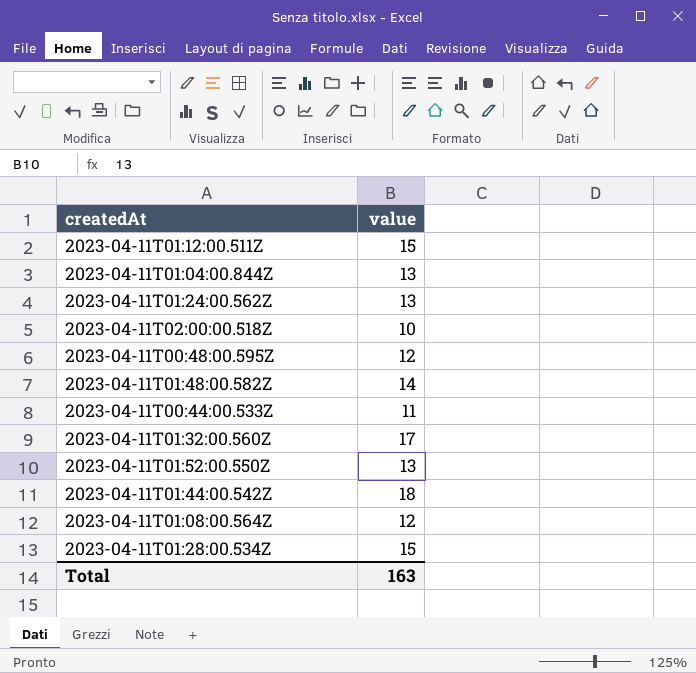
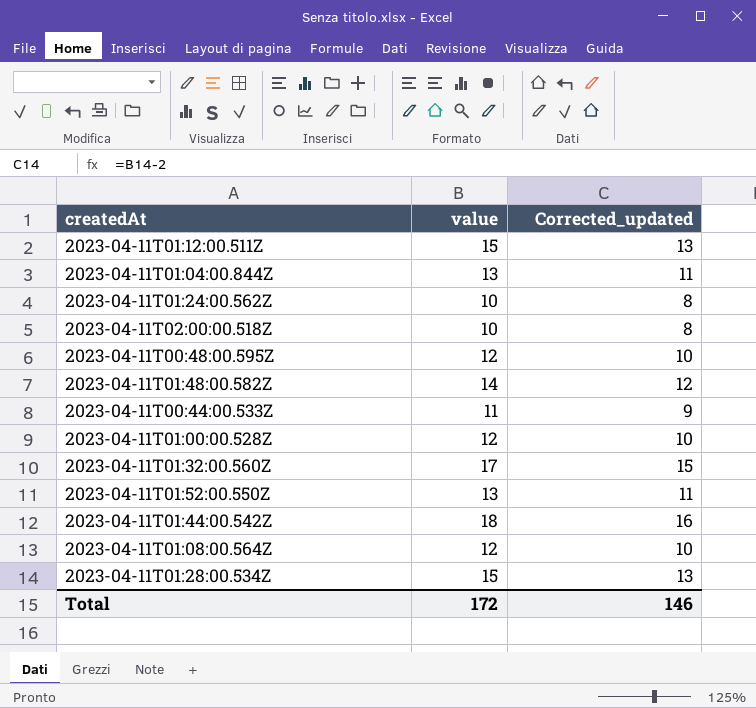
column Corrected_updated | formula: none -> [value] - 2
2023-04-11T01:24:00.562Z | value: 13 -> 10
row 2023-04-11T01:00:00.528Z: none -> 12 | 10
Total | value: 163 -> 172

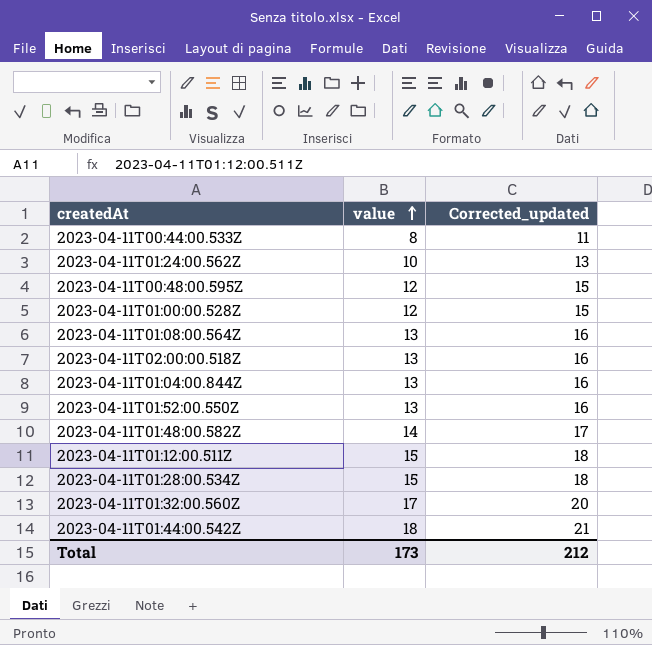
row order: none -> value ascending
column Corrected_updated | formula: [value] - 2 -> [value] + 3
2023-04-11T00:44:00.533Z | value: 11 -> 8
2023-04-11T01:08:00.564Z | value: 12 -> 13
2023-04-11T02:00:00.518Z | value: 10 -> 13
Total | value: 172 -> 173
Total | Corrected_updated: 146 -> 212

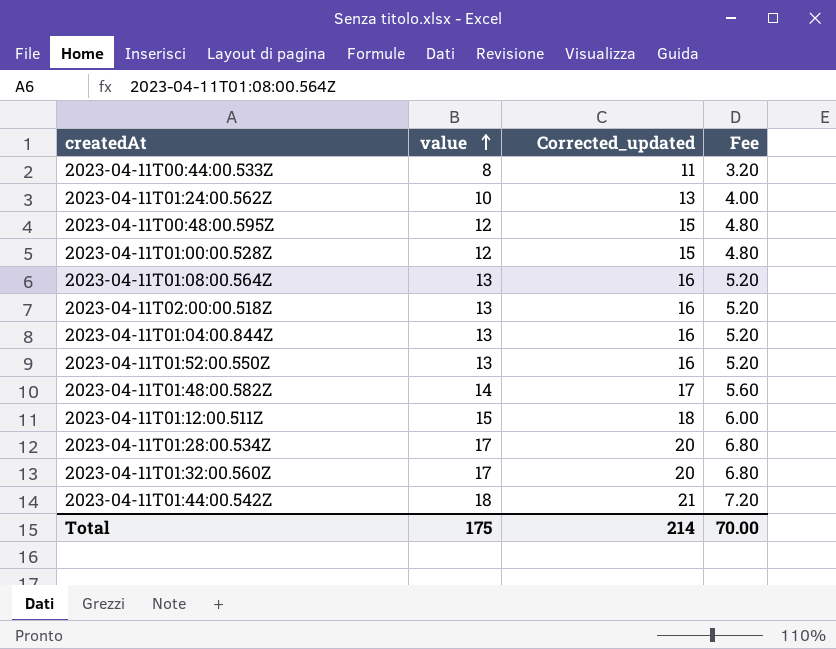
column Fee | formula: none -> [value] * 0.4
2023-04-11T01:28:00.534Z | value: 15 -> 17
2023-04-11T01:28:00.534Z | Corrected_updated: 18 -> 20
Total | value: 173 -> 175
Total | Corrected_updated: 212 -> 214

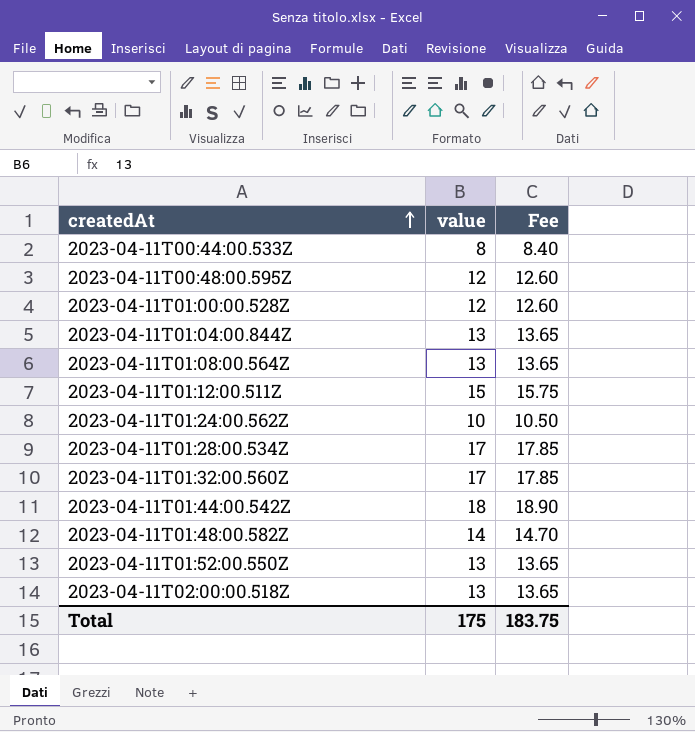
row order: value ascending -> createdAt ascending
column Corrected_updated | formula: [value] + 3 -> none
column Fee | formula: [value] * 0.4 -> [value] * 1.05
Total | Fee: 70.00 -> 183.75

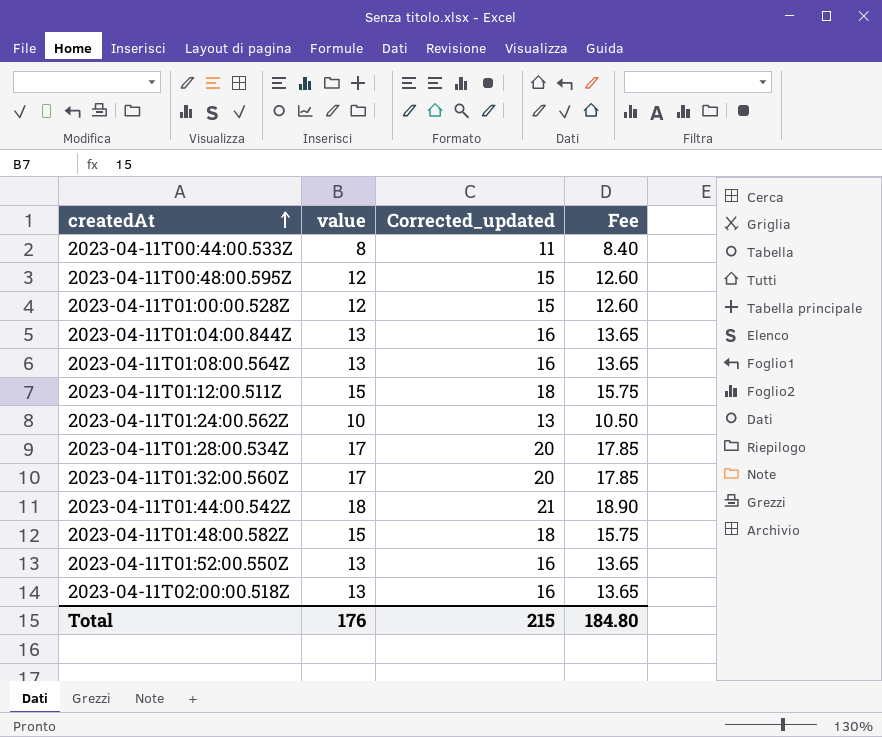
column Corrected_updated | formula: none -> [value] + 3
2023-04-11T01:48:00.582Z | value: 14 -> 15
2023-04-11T01:48:00.582Z | Fee: 14.70 -> 15.75
Total | value: 175 -> 176
Total | Fee: 183.75 -> 184.80

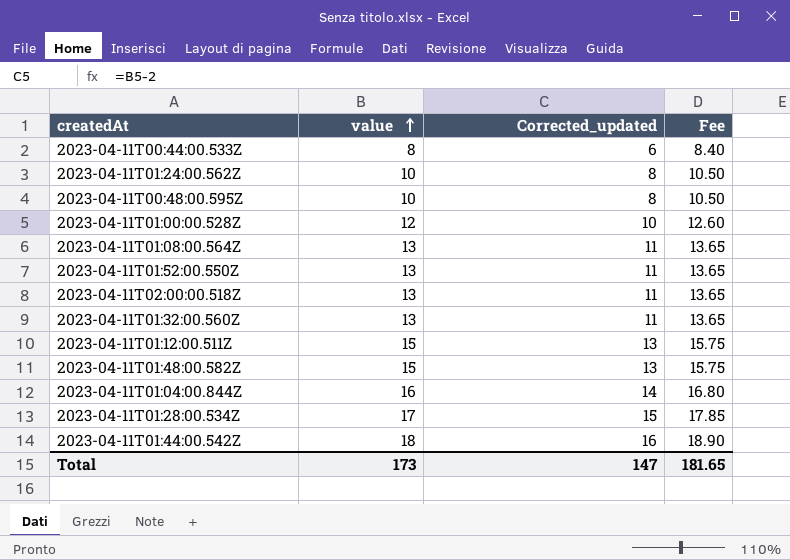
row order: createdAt ascending -> value ascending
column Corrected_updated | formula: [value] + 3 -> [value] - 2
2023-04-11T00:48:00.595Z | value: 12 -> 10
2023-04-11T00:48:00.595Z | Fee: 12.60 -> 10.50
2023-04-11T01:32:00.560Z | value: 17 -> 13
2023-04-11T01:32:00.560Z | Fee: 17.85 -> 13.65
2023-04-11T01:04:00.844Z | value: 13 -> 16
2023-04-11T01:04:00.844Z | Fee: 13.65 -> 16.80
Total | value: 176 -> 173
Total | Corrected_updated: 215 -> 147
Total | Fee: 184.80 -> 181.65

